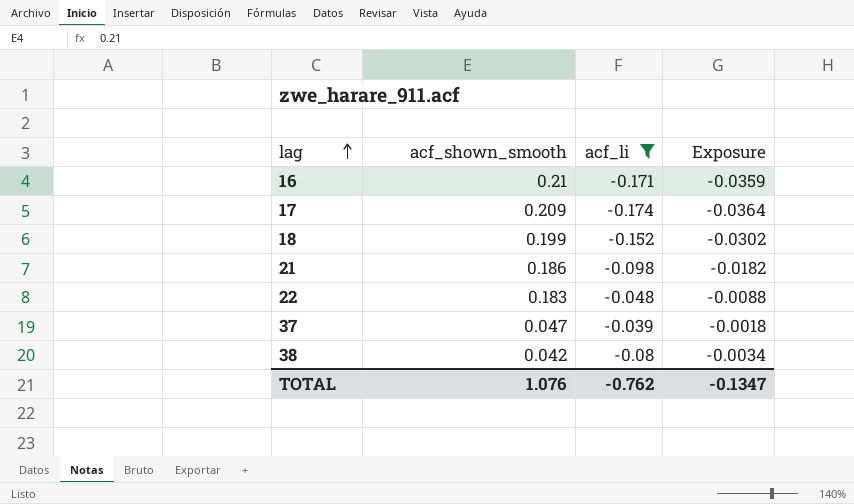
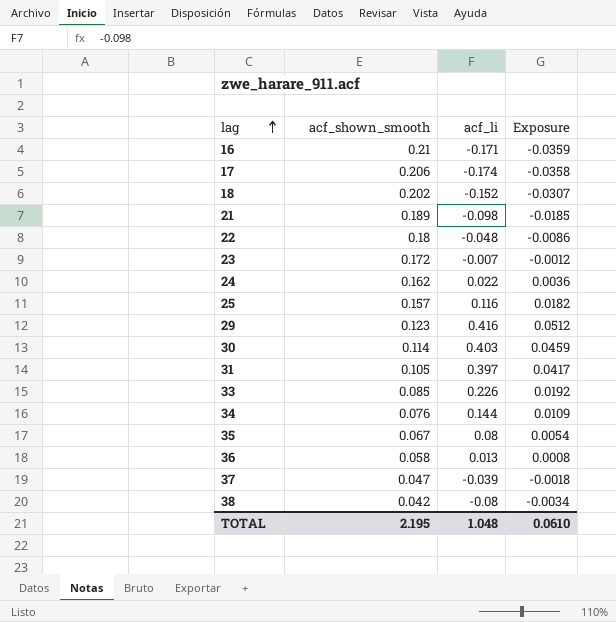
filter: acf_li <= -0.039 -> none
17 | acf_shown_smooth: 0.209 -> 0.206
17 | Exposure: -0.0364 -> -0.0358
18 | acf_shown_smooth: 0.199 -> 0.202
18 | Exposure: -0.0302 -> -0.0307
21 | acf_shown_smooth: 0.186 -> 0.189
21 | Exposure: -0.0182 -> -0.0185
22 | acf_shown_smooth: 0.183 -> 0.18
22 | Exposure: -0.0088 -> -0.0086
TOTAL | acf_shown_smooth: 1.076 -> 2.195
TOTAL | acf_li: -0.762 -> 1.048
TOTAL | Exposure: -0.1347 -> 0.0610

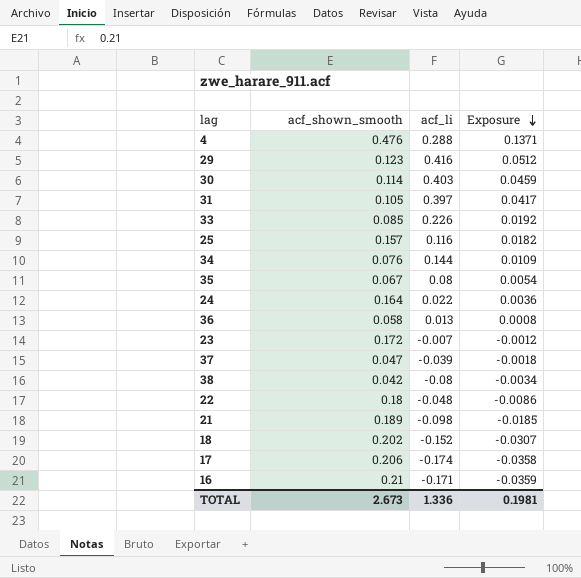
row order: lag ascending -> Exposure descending
row 4: none -> 0.476 | 0.288 | 0.1371
24 | acf_shown_smooth: 0.162 -> 0.164
TOTAL | acf_shown_smooth: 2.195 -> 2.673
TOTAL | acf_li: 1.048 -> 1.336
TOTAL | Exposure: 0.0610 -> 0.1981

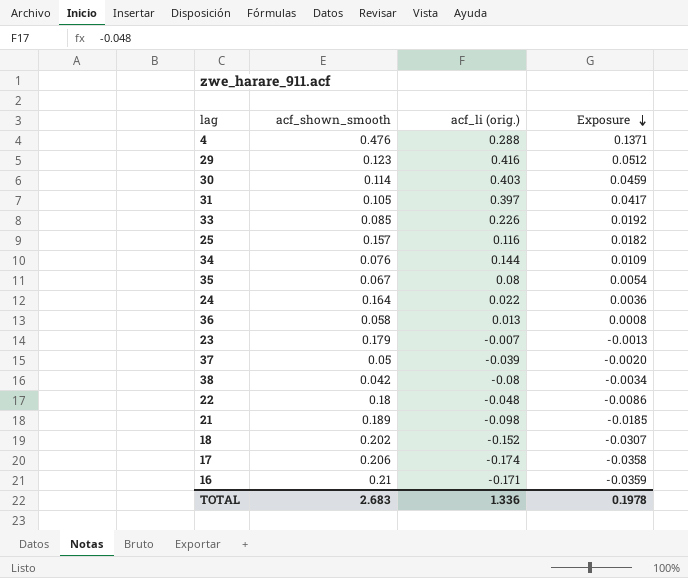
column name: acf_li -> acf_li (orig.)
23 | acf_shown_smooth: 0.172 -> 0.179
23 | Exposure: -0.0012 -> -0.0013
37 | acf_shown_smooth: 0.047 -> 0.05
37 | Exposure: -0.0018 -> -0.0020
TOTAL | acf_shown_smooth: 2.673 -> 2.683
TOTAL | Exposure: 0.1981 -> 0.1978

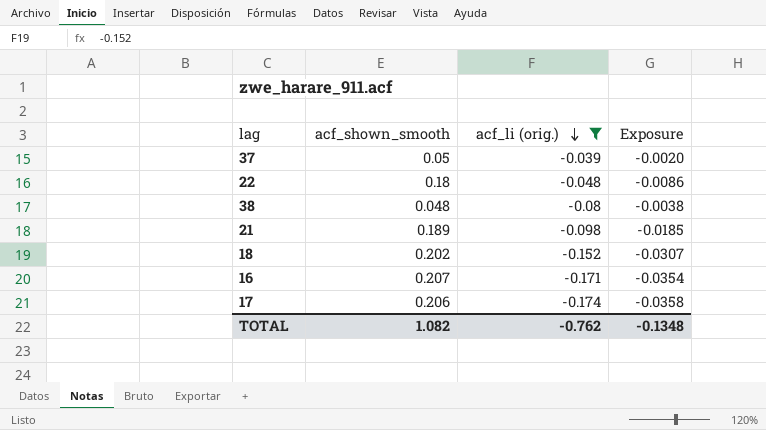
filter: none -> acf_li (orig.) <= -0.039
row order: Exposure descending -> acf_li (orig.) descending
38 | acf_shown_smooth: 0.042 -> 0.048
38 | Exposure: -0.0034 -> -0.0038
16 | acf_shown_smooth: 0.21 -> 0.207
16 | Exposure: -0.0359 -> -0.0354
TOTAL | acf_shown_smooth: 2.683 -> 1.082
TOTAL | acf_li (orig.): 1.336 -> -0.762
TOTAL | Exposure: 0.1978 -> -0.1348

